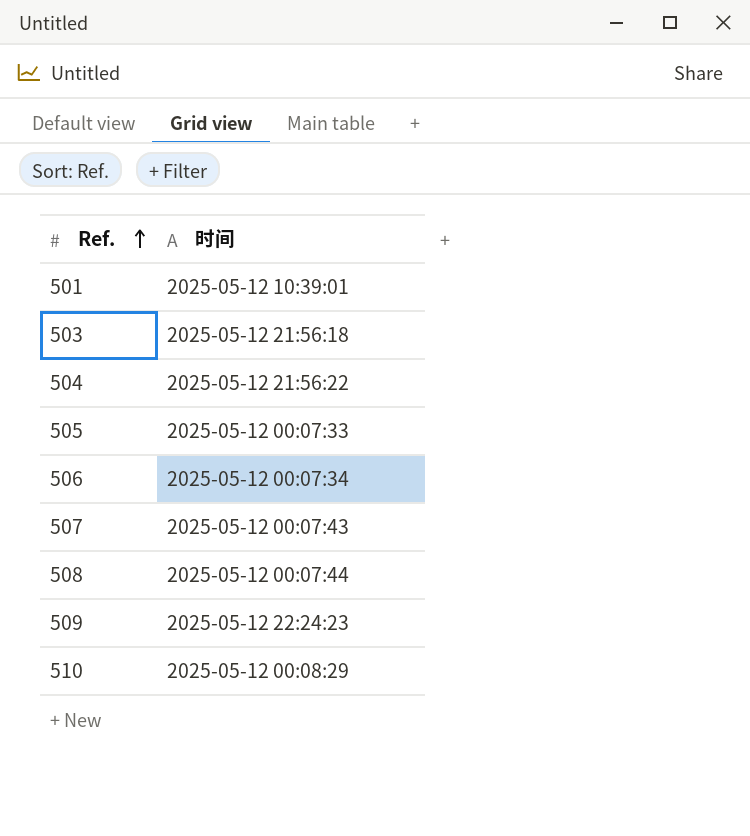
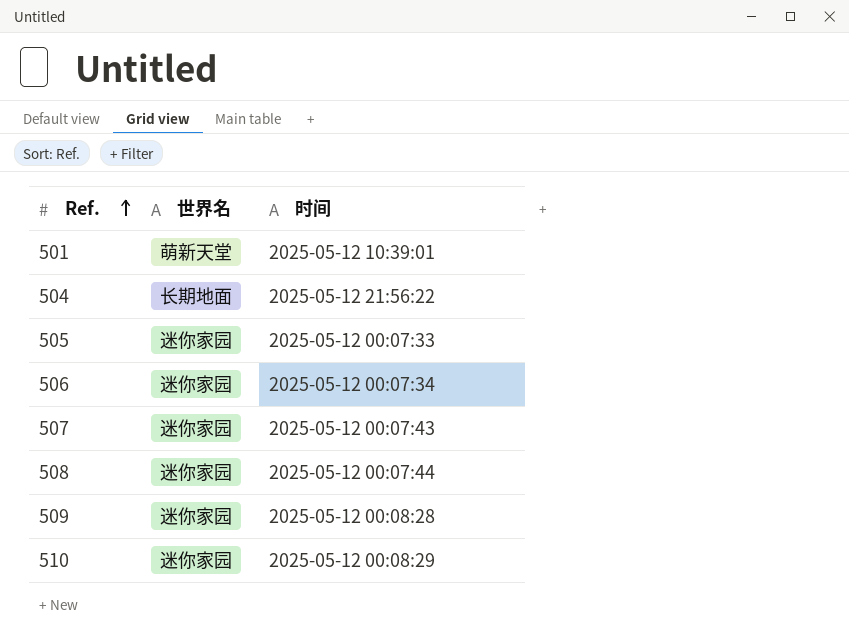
column 世界名 | position: none -> 2
row 503: 2025-05-12 21:56:18 -> none
509 | 时间: 2025-05-12 22:24:23 -> 2025-05-12 00:08:28

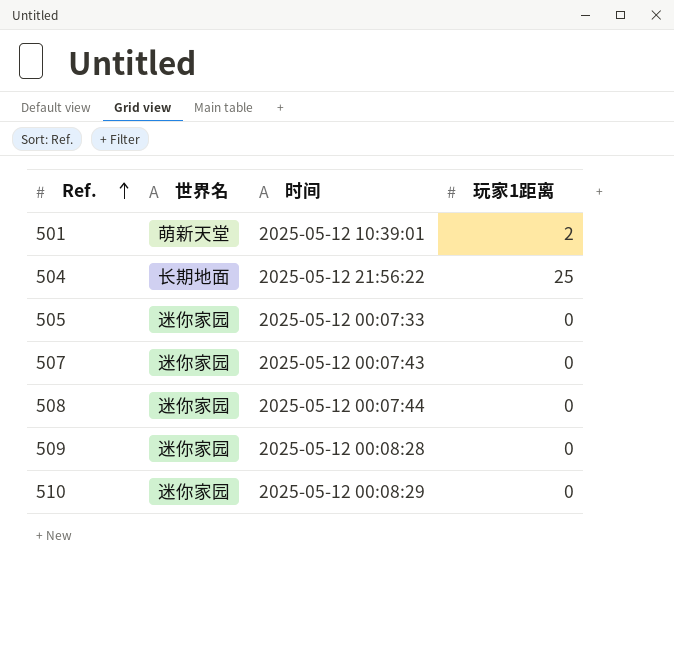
column 玩家1距离 | position: none -> 4
row 506: 迷你家园 | 2025-05-12 00:07:34 -> none

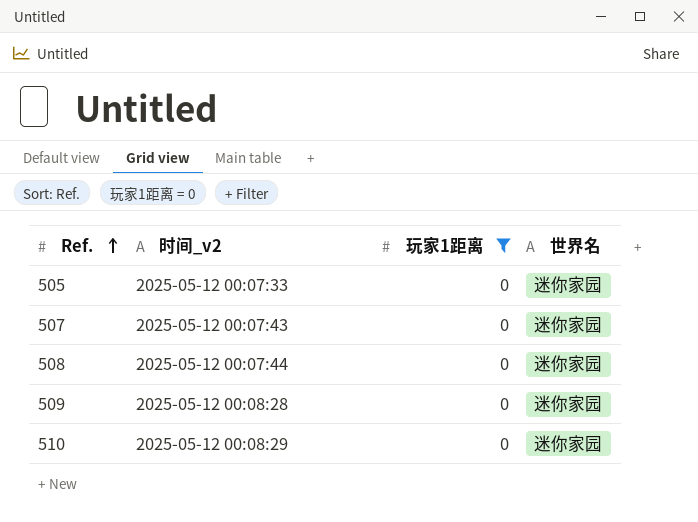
filter: none -> 玩家1距离 = 0
column name: 时间 -> 时间_v2
column 世界名 | position: 2 -> 4

